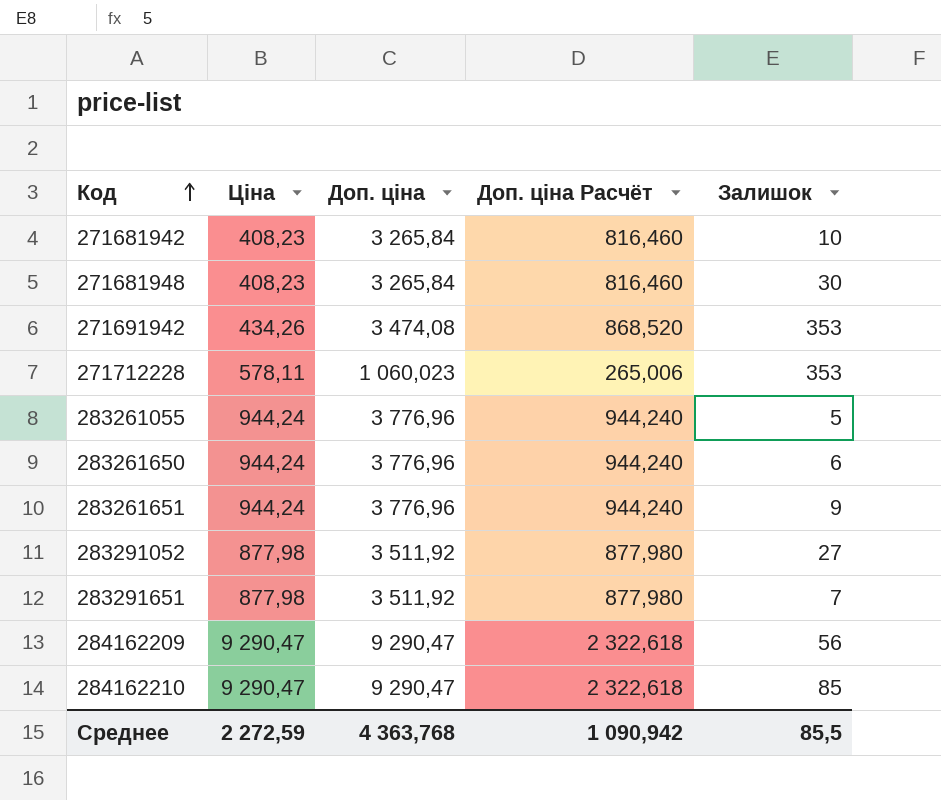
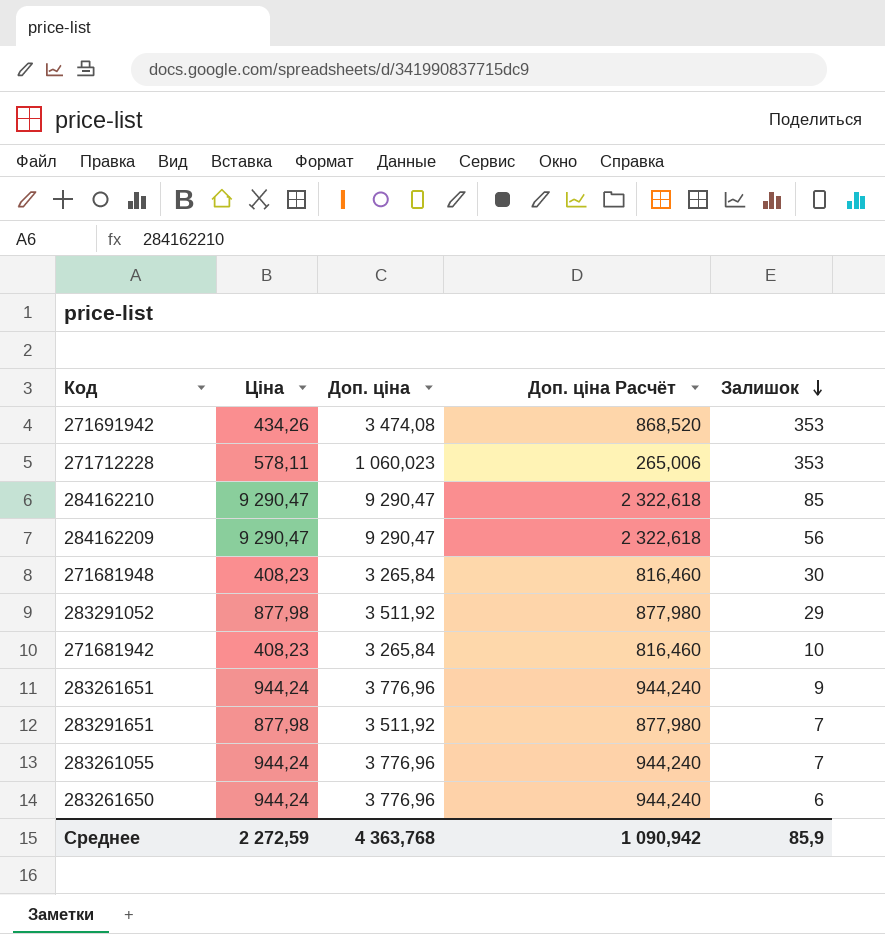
row order: Код ascending -> Залишок descending
283291052 | Залишок: 27 -> 29
283261055 | Залишок: 5 -> 7
Среднее | Залишок: 85,5 -> 85,9

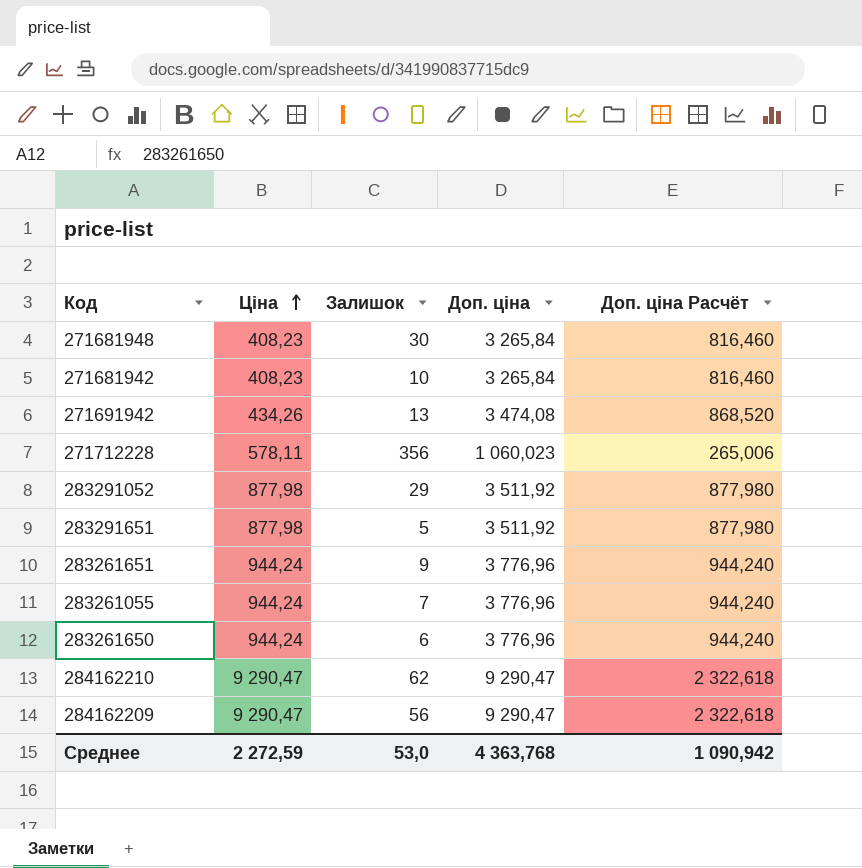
row order: Залишок descending -> Ціна ascending
column Залишок | position: 5 -> 3
271691942 | Залишок: 353 -> 13
271712228 | Залишок: 353 -> 356
283291651 | Залишок: 7 -> 5
284162210 | Залишок: 85 -> 62
Среднее | Залишок: 85,9 -> 53,0

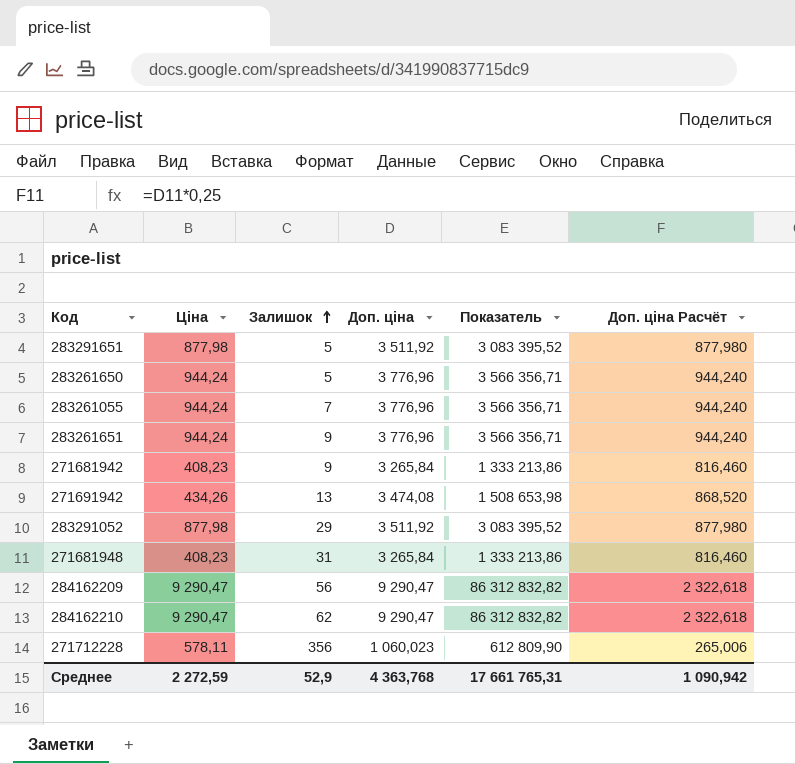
row order: Ціна ascending -> Залишок ascending
column Показатель | formula: none -> [Ціна] * [Доп. ціна]
283261650 | Залишок: 6 -> 5
271681942 | Залишок: 10 -> 9
271681948 | Залишок: 30 -> 31
Среднее | Залишок: 53,0 -> 52,9

